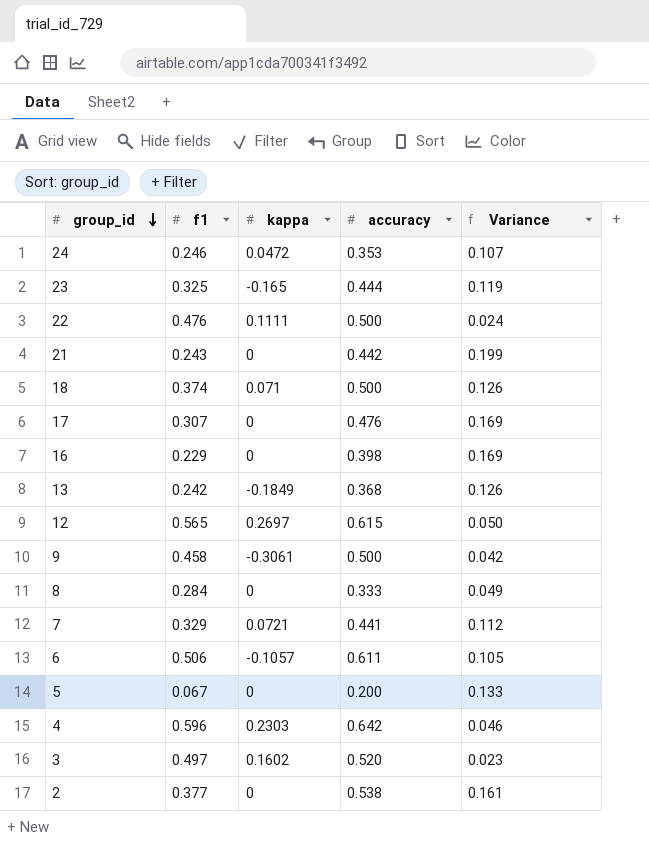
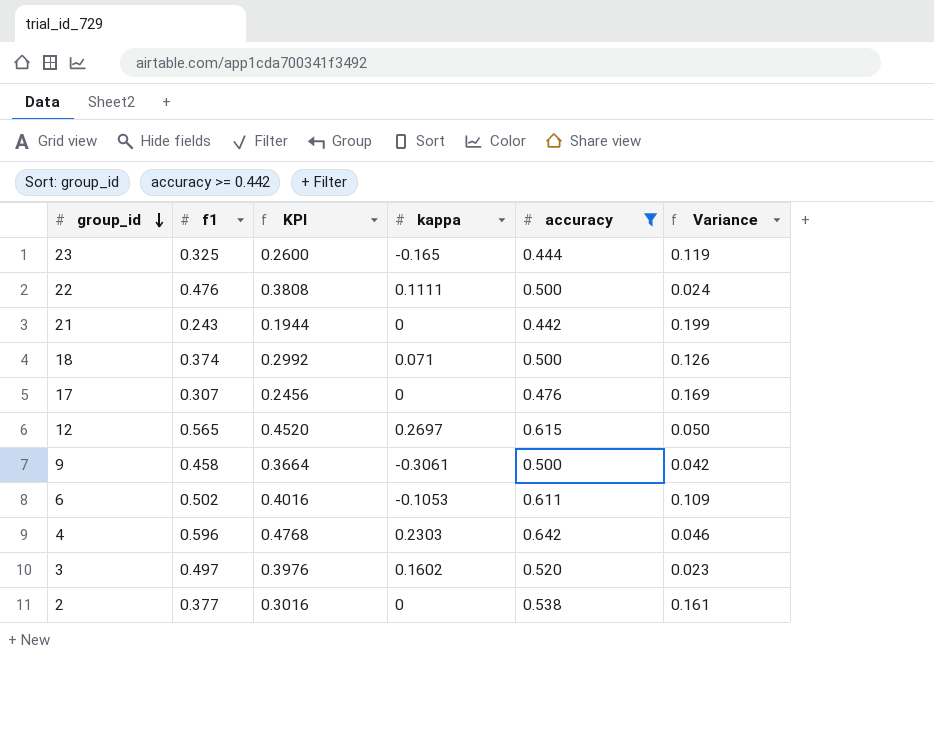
filter: none -> accuracy >= 0.442
column KPI | formula: none -> [f1] * 0.8
6 | f1: 0.506 -> 0.502
6 | kappa: -0.1057 -> -0.1053
6 | Variance: 0.105 -> 0.109

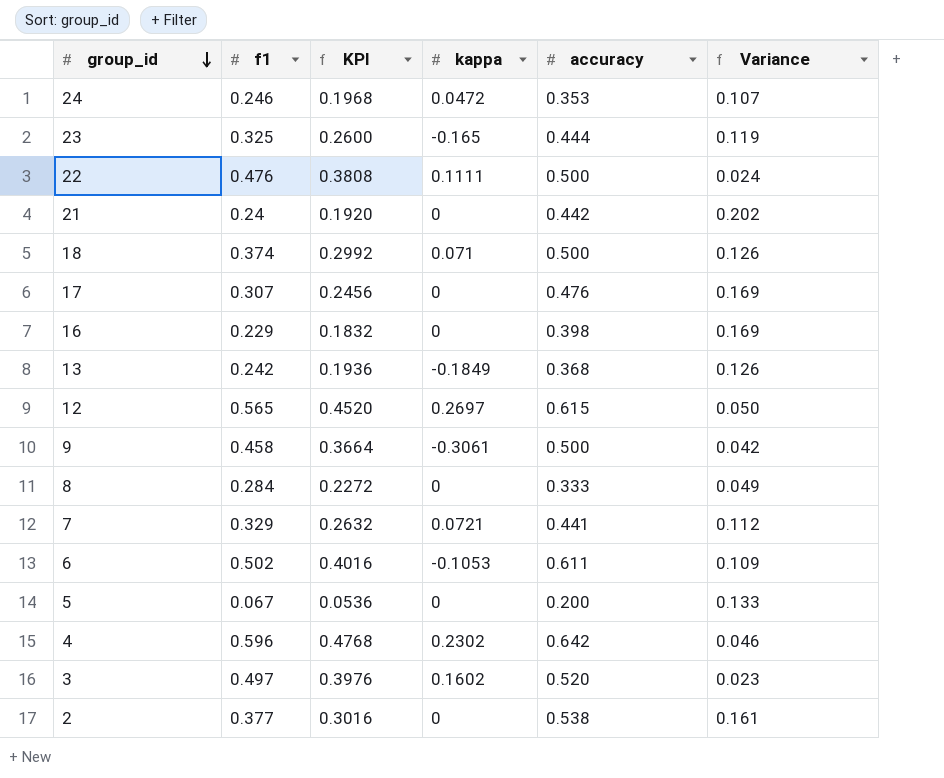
filter: accuracy >= 0.442 -> none
21 | f1: 0.243 -> 0.24
21 | KPI: 0.1944 -> 0.1920
21 | Variance: 0.199 -> 0.202
4 | kappa: 0.2303 -> 0.2302

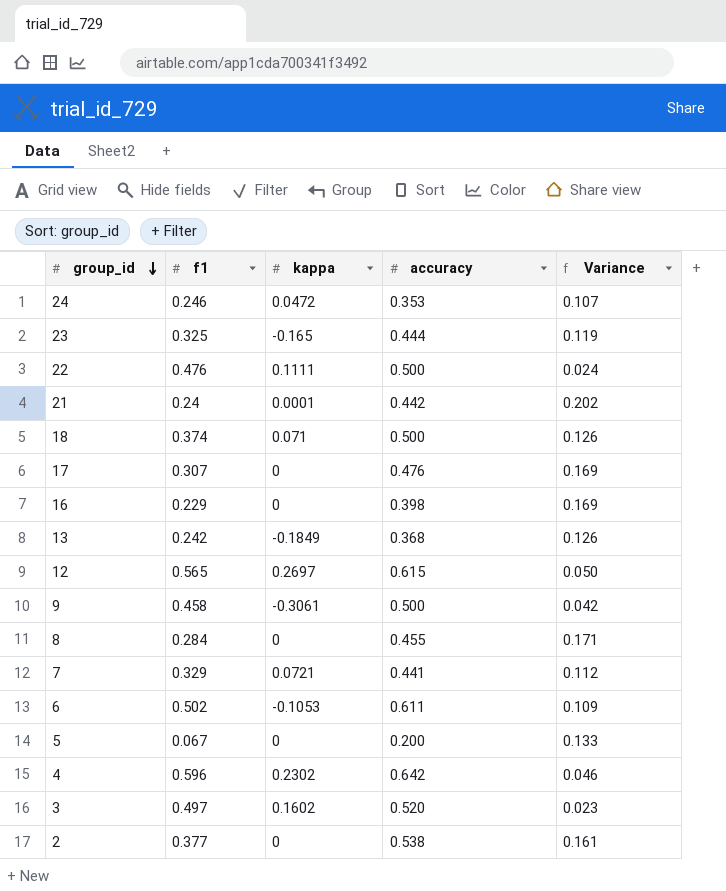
column KPI | formula: [f1] * 0.8 -> none
21 | kappa: 0 -> 0.0001
8 | accuracy: 0.333 -> 0.455
8 | Variance: 0.049 -> 0.171

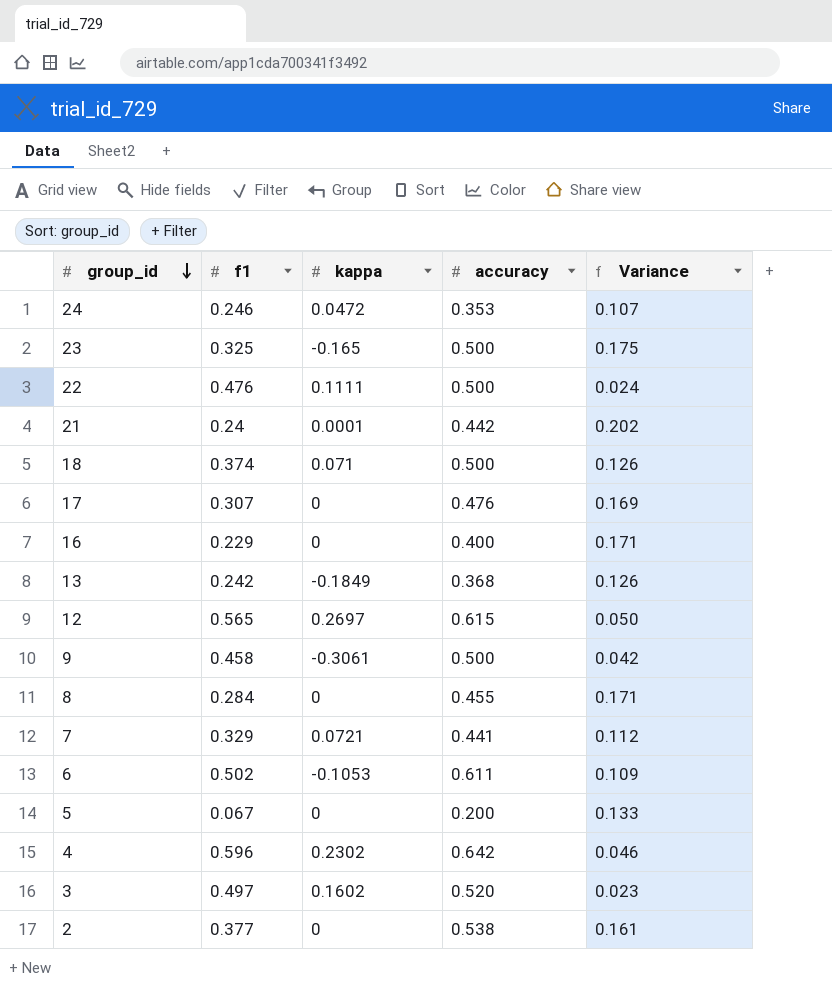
23 | accuracy: 0.444 -> 0.500
23 | Variance: 0.119 -> 0.175
16 | accuracy: 0.398 -> 0.400
16 | Variance: 0.169 -> 0.171

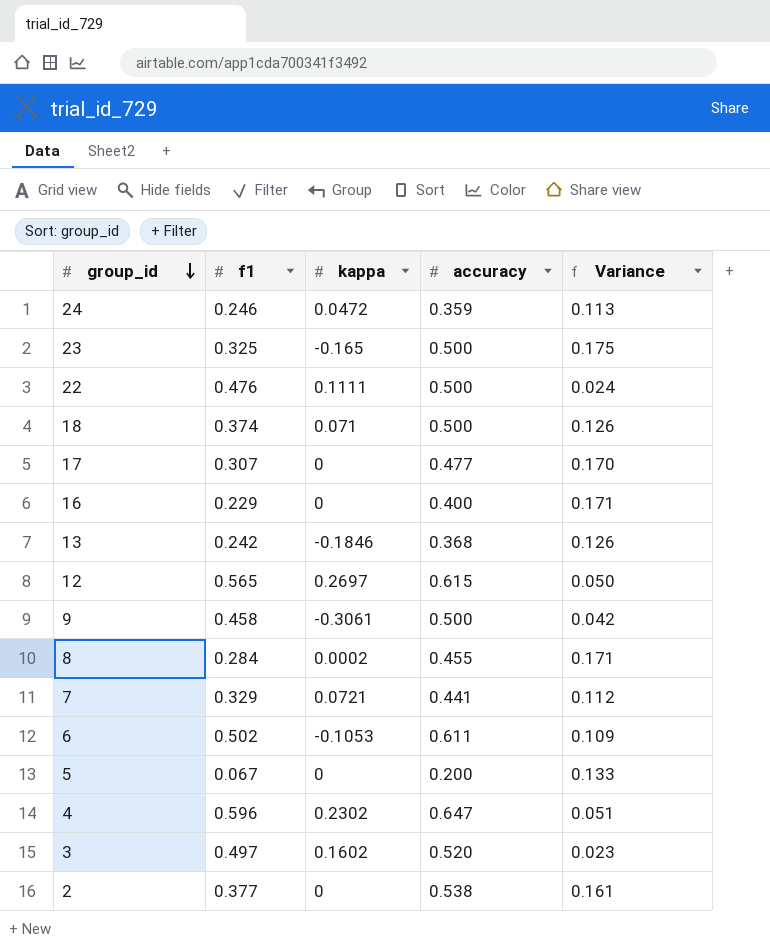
row 21: 0.24 | 0.0001 | 0.442 | 0.202 -> none
24 | accuracy: 0.353 -> 0.359
24 | Variance: 0.107 -> 0.113
17 | accuracy: 0.476 -> 0.477
17 | Variance: 0.169 -> 0.170
13 | kappa: -0.1849 -> -0.1846
8 | kappa: 0 -> 0.0002
4 | accuracy: 0.642 -> 0.647
4 | Variance: 0.046 -> 0.051

